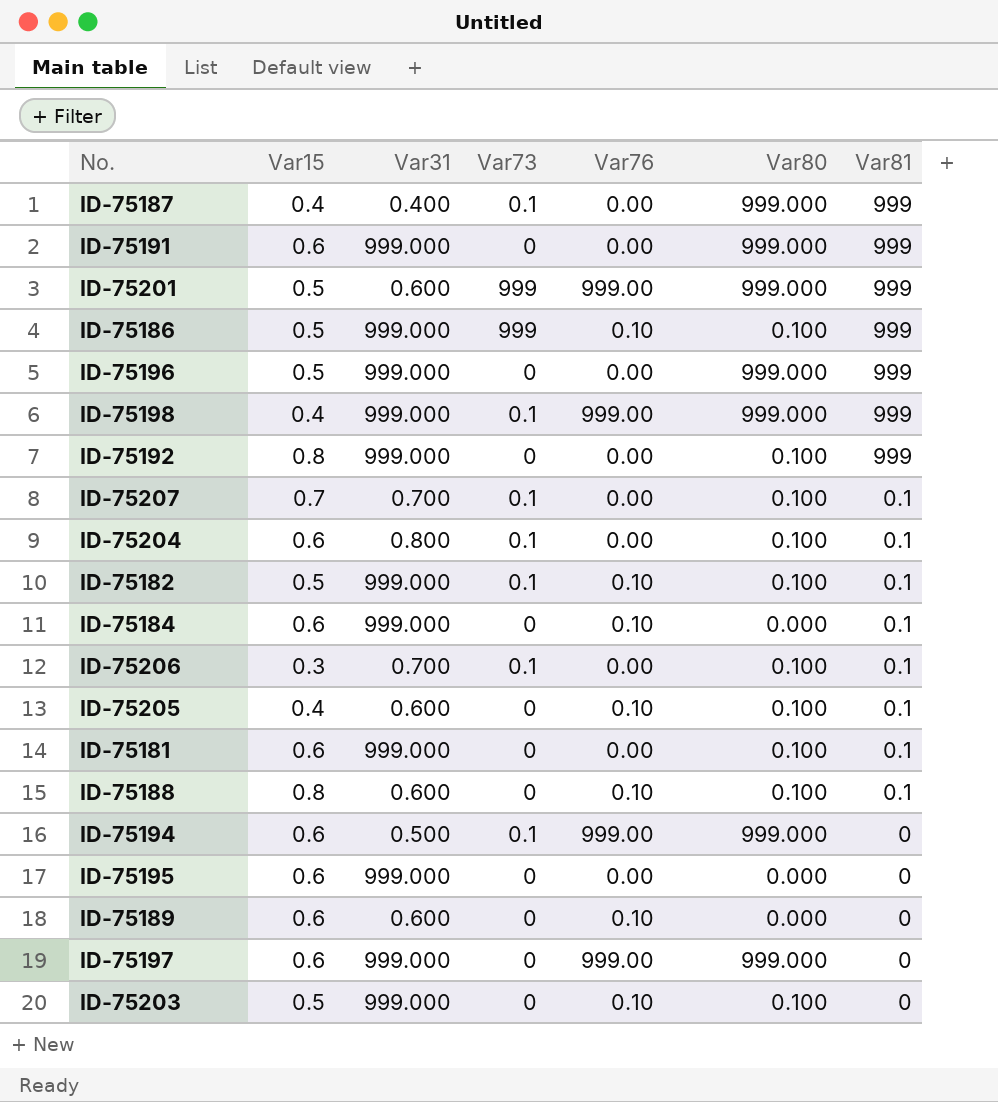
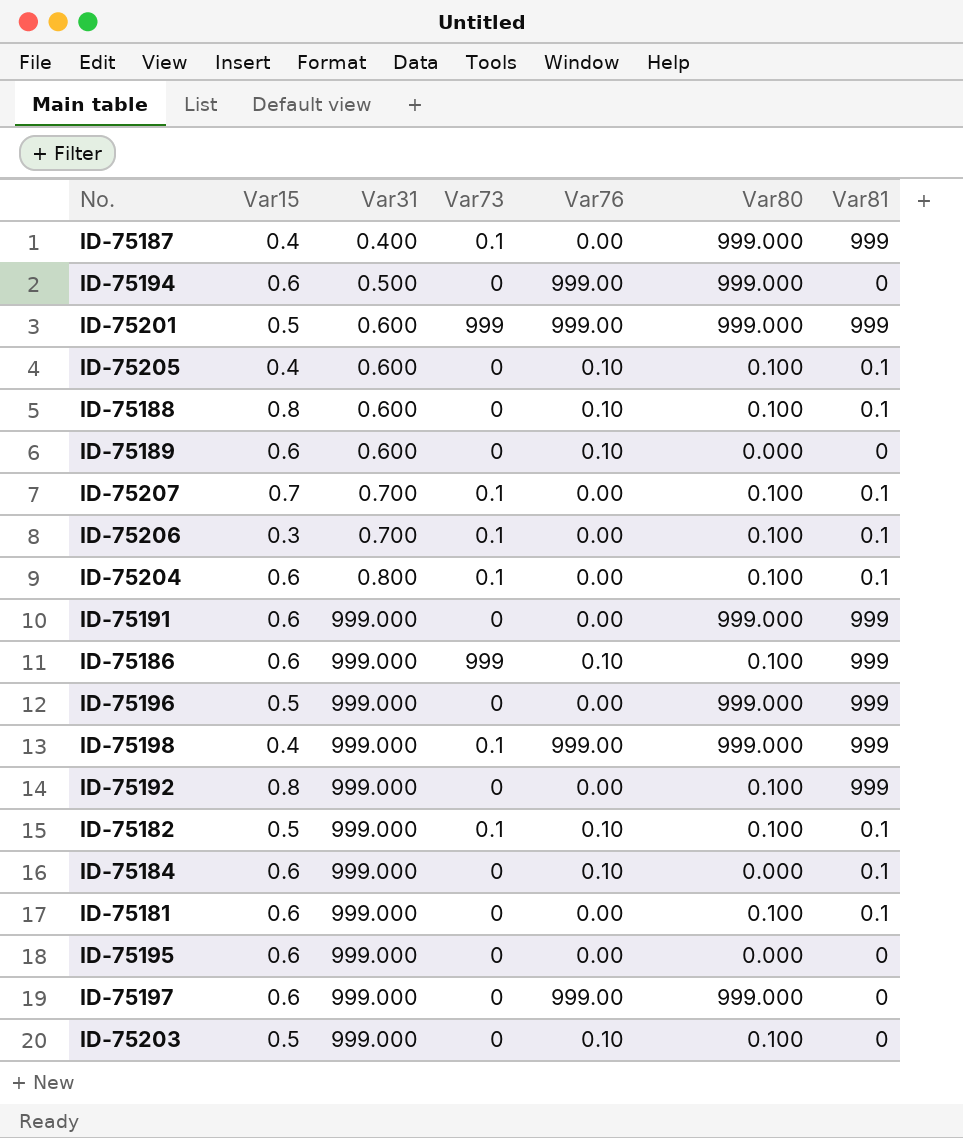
row order: Var81 descending -> Var31 ascending
ID-75194 | Var73: 0.1 -> 0
ID-75186 | Var15: 0.5 -> 0.6

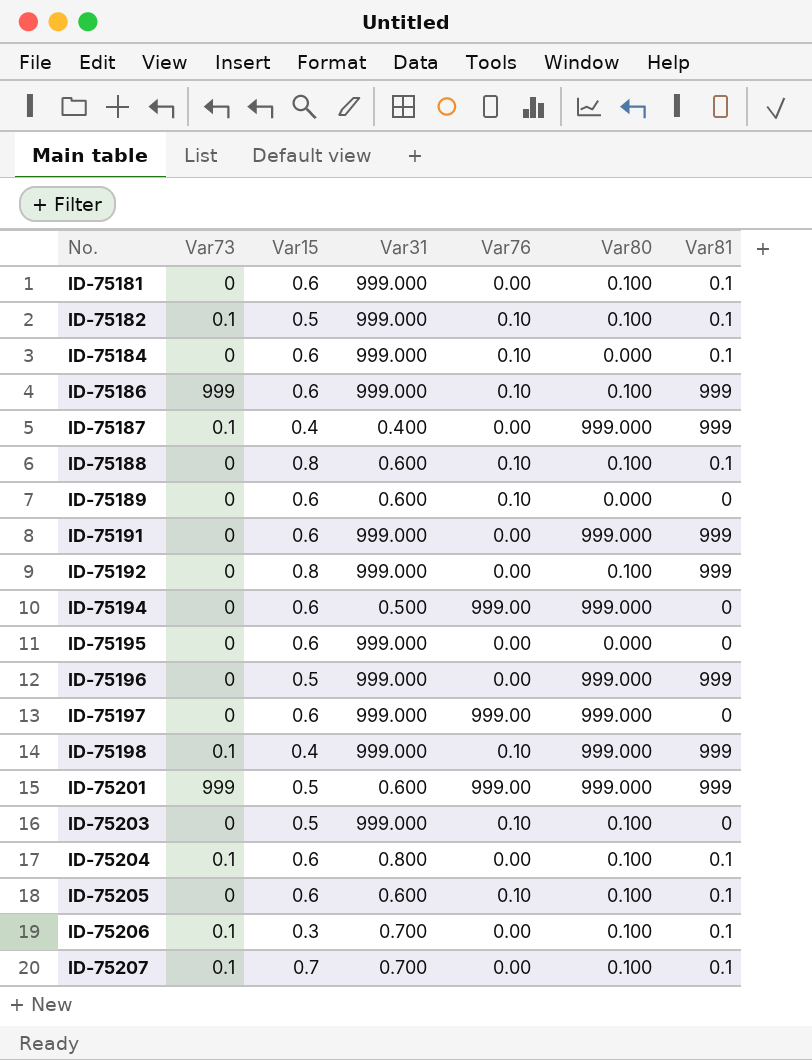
row order: Var31 ascending -> No. ascending
column Var73 | position: 4 -> 2
ID-75198 | Var76: 999.00 -> 0.10
ID-75205 | Var15: 0.4 -> 0.6

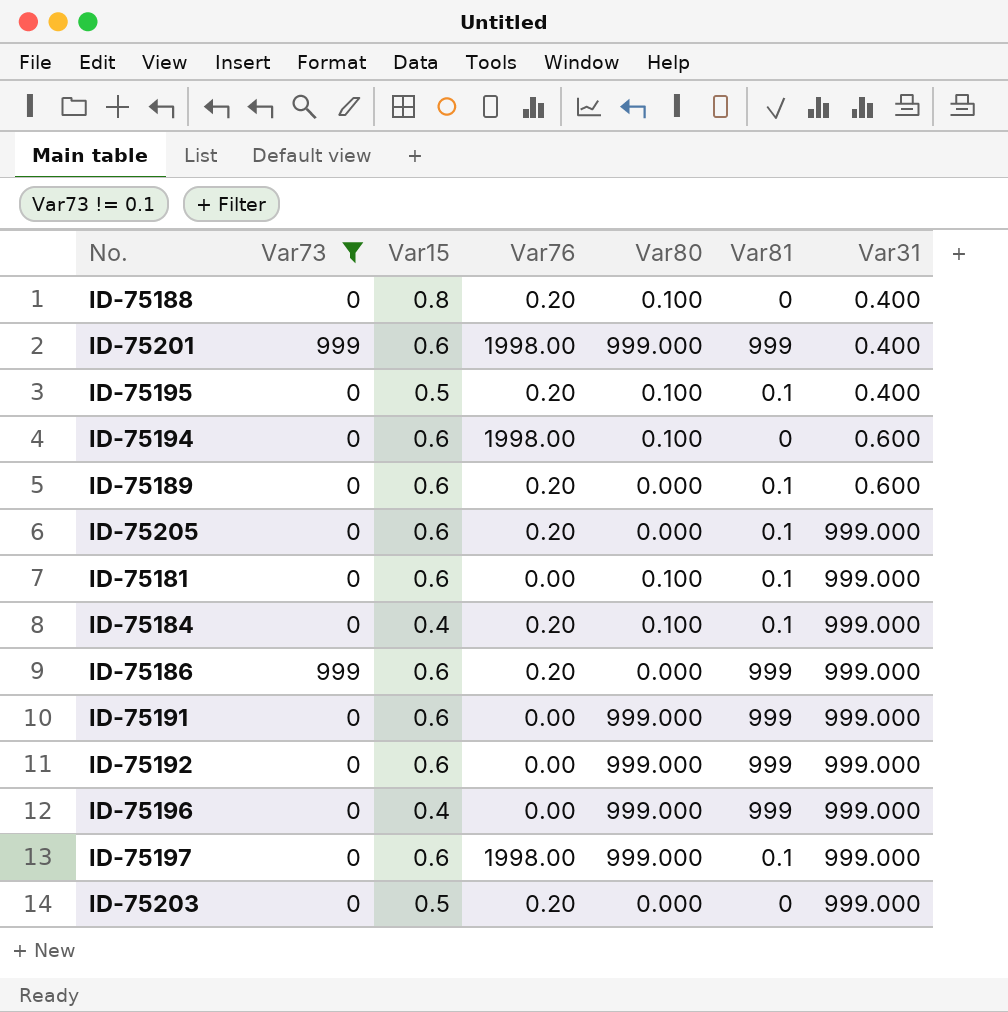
filter: none -> Var73 != 0.1
row order: No. ascending -> Var31 ascending
column Var31 | position: 4 -> 7
ID-75188 | Var76: 0.10 -> 0.20
ID-75188 | Var81: 0.1 -> 0
ID-75188 | Var31: 0.600 -> 0.400
ID-75201 | Var15: 0.5 -> 0.6
ID-75201 | Var76: 999.00 -> 1998.00
ID-75201 | Var31: 0.600 -> 0.400
ID-75195 | Var15: 0.6 -> 0.5
ID-75195 | Var76: 0.00 -> 0.20
ID-75195 | Var80: 0.000 -> 0.100
ID-75195 | Var81: 0 -> 0.1
ID-75195 | Var31: 999.000 -> 0.400
ID-75194 | Var76: 999.00 -> 1998.00
ID-75194 | Var80: 999.000 -> 0.100
ID-75194 | Var31: 0.500 -> 0.600
ID-75189 | Var76: 0.10 -> 0.20
ID-75189 | Var81: 0 -> 0.1
ID-75205 | Var76: 0.10 -> 0.20
ID-75205 | Var80: 0.100 -> 0.000
ID-75205 | Var31: 0.600 -> 999.000
ID-75184 | Var15: 0.6 -> 0.4
ID-75184 | Var76: 0.10 -> 0.20
ID-75184 | Var80: 0.000 -> 0.100
ID-75186 | Var76: 0.10 -> 0.20
ID-75186 | Var80: 0.100 -> 0.000
ID-75192 | Var15: 0.8 -> 0.6
ID-75192 | Var80: 0.100 -> 999.000
ID-75196 | Var15: 0.5 -> 0.4
ID-75197 | Var76: 999.00 -> 1998.00
ID-75197 | Var81: 0 -> 0.1
ID-75203 | Var76: 0.10 -> 0.20
ID-75203 | Var80: 0.100 -> 0.000

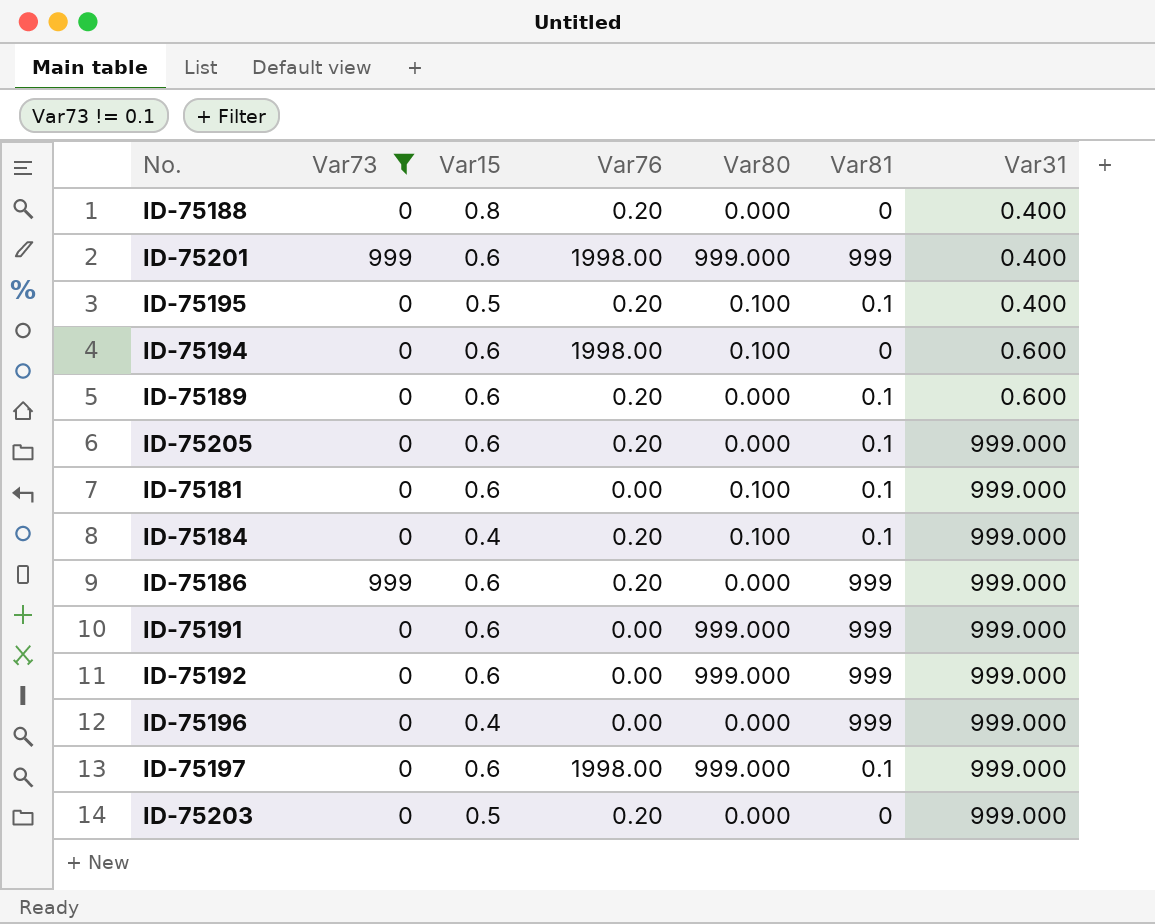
ID-75188 | Var80: 0.100 -> 0.000
ID-75196 | Var80: 999.000 -> 0.000

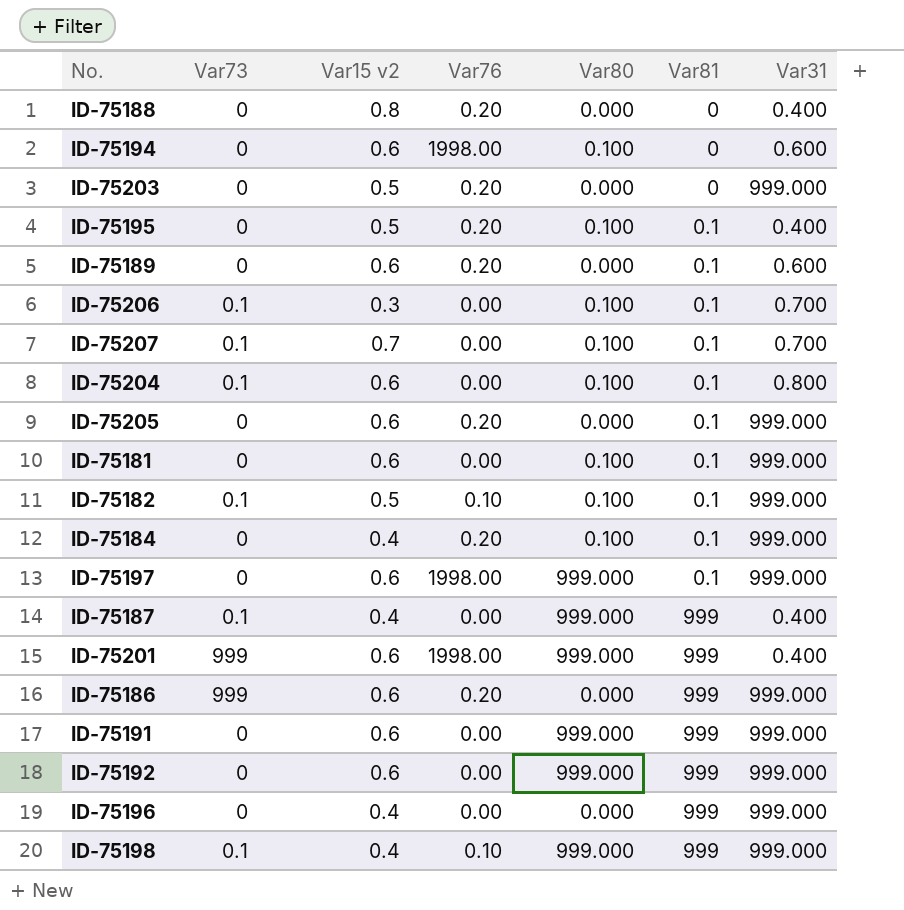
filter: Var73 != 0.1 -> none
row order: Var31 ascending -> Var81 ascending
column name: Var15 -> Var15 v2

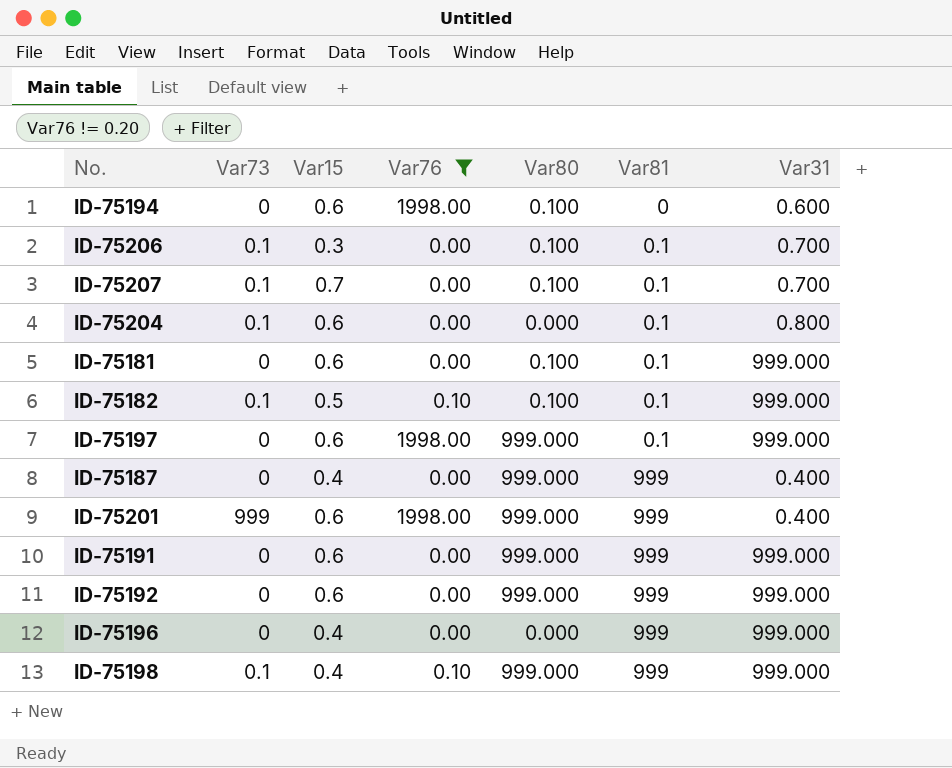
filter: none -> Var76 != 0.20
column name: Var15 v2 -> Var15
ID-75204 | Var80: 0.100 -> 0.000
ID-75187 | Var73: 0.1 -> 0

